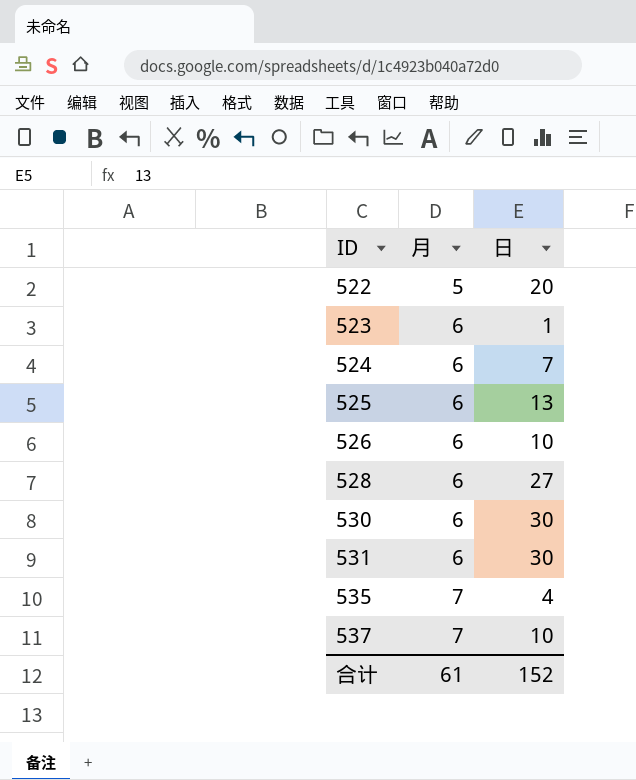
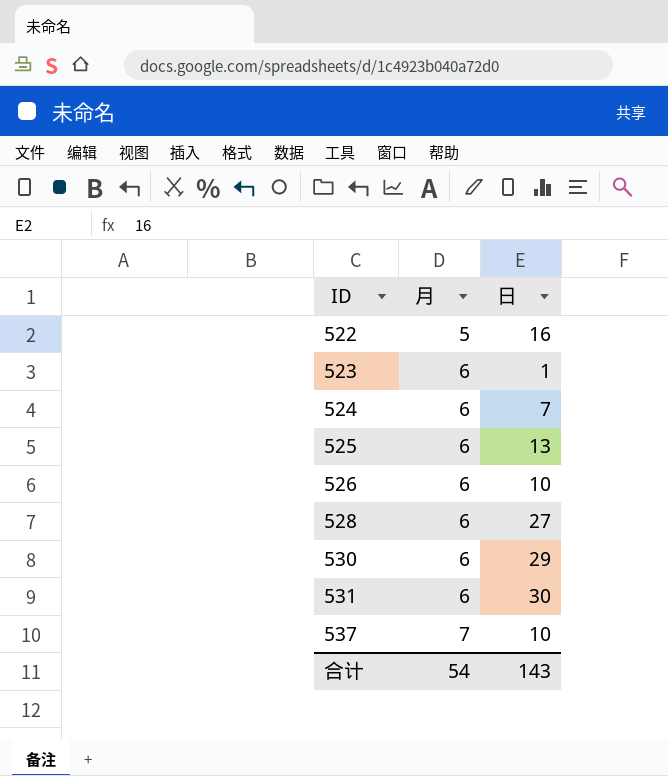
row 535: 7 | 4 -> none
522 | 日: 20 -> 16
530 | 日: 30 -> 29
合计 | 月: 61 -> 54
合计 | 日: 152 -> 143

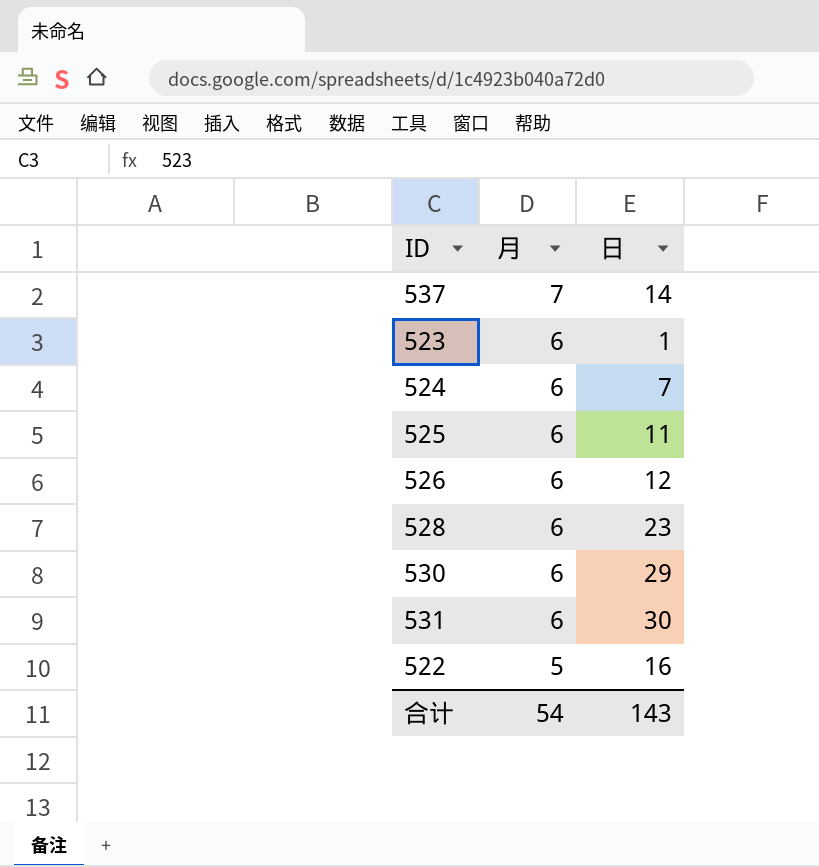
row order: ID ascending -> 月 descending
537 | 日: 10 -> 14
525 | 日: 13 -> 11
526 | 日: 10 -> 12
528 | 日: 27 -> 23

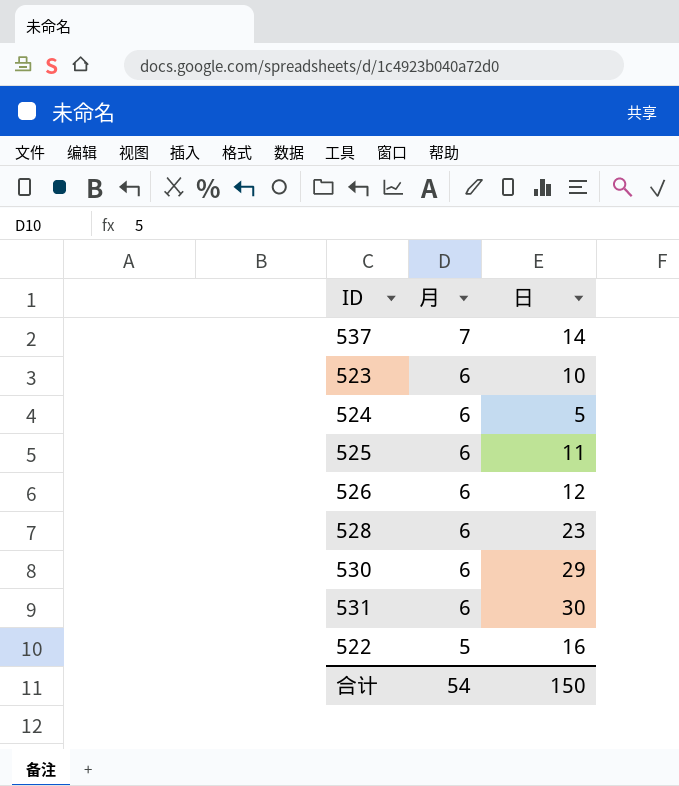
523 | 日: 1 -> 10
524 | 日: 7 -> 5
合计 | 日: 143 -> 150

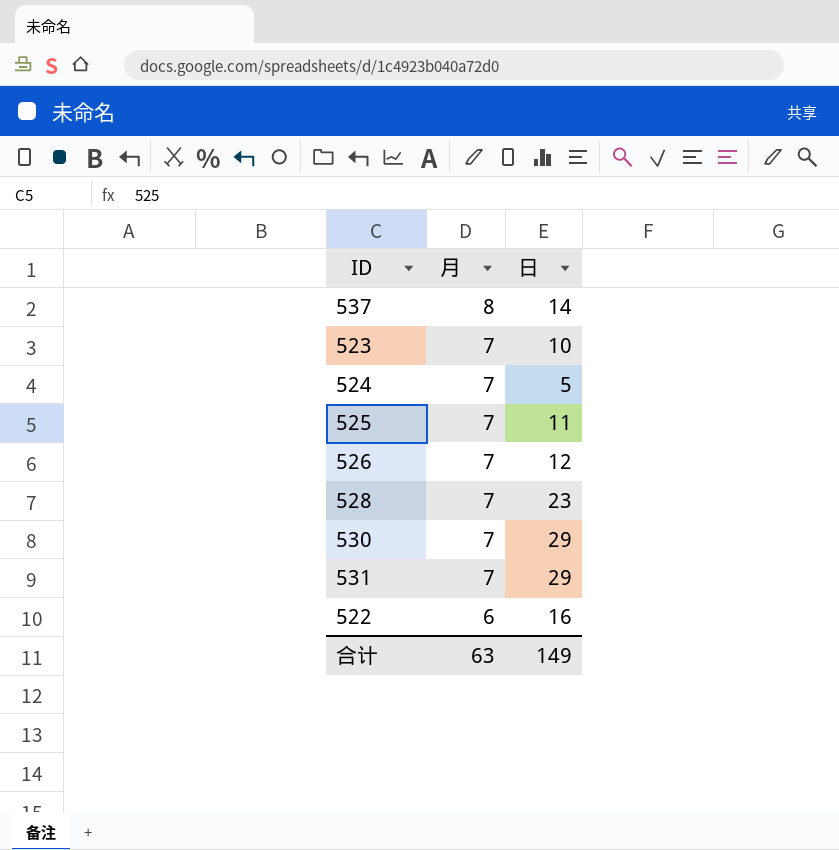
537 | 月: 7 -> 8
523 | 月: 6 -> 7
524 | 月: 6 -> 7
525 | 月: 6 -> 7
526 | 月: 6 -> 7
528 | 月: 6 -> 7
530 | 月: 6 -> 7
531 | 月: 6 -> 7
531 | 日: 30 -> 29
522 | 月: 5 -> 6
合计 | 月: 54 -> 63
合计 | 日: 150 -> 149

